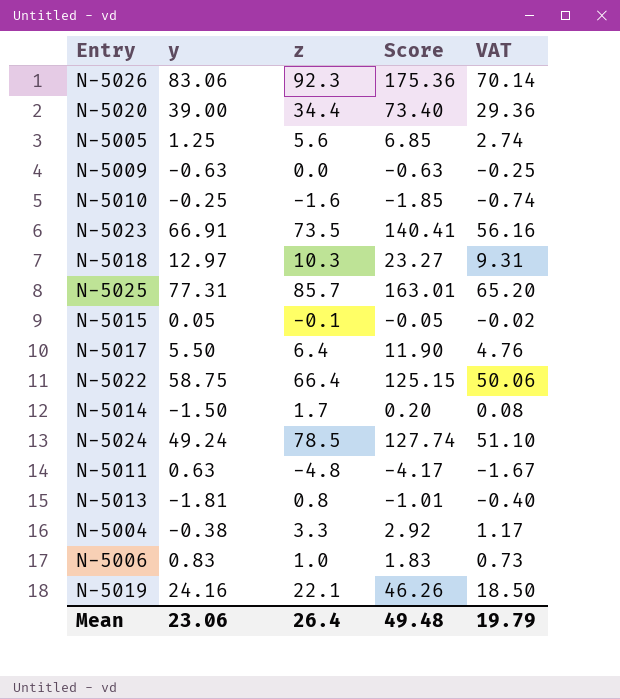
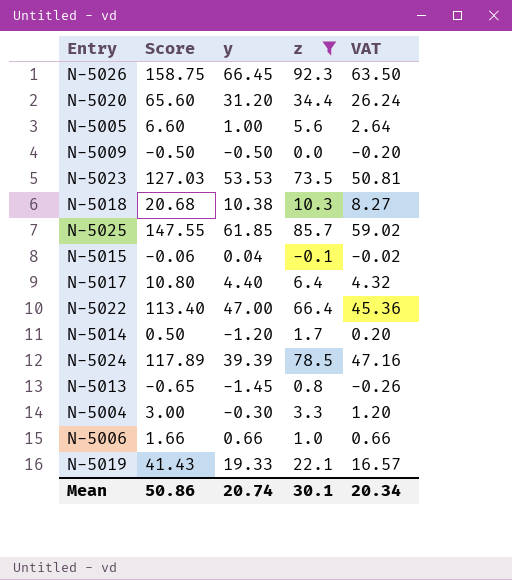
filter: none -> z >= -0.1
column Score | position: 4 -> 2
N-5026 | Score: 175.36 -> 158.75
N-5026 | y: 83.06 -> 66.45
N-5026 | VAT: 70.14 -> 63.50
N-5020 | Score: 73.40 -> 65.60
N-5020 | y: 39.00 -> 31.20
N-5020 | VAT: 29.36 -> 26.24
N-5005 | Score: 6.85 -> 6.60
N-5005 | y: 1.25 -> 1.00
N-5005 | VAT: 2.74 -> 2.64
N-5009 | Score: -0.63 -> -0.50
N-5009 | y: -0.63 -> -0.50
N-5009 | VAT: -0.25 -> -0.20
N-5023 | Score: 140.41 -> 127.03
N-5023 | y: 66.91 -> 53.53
N-5023 | VAT: 56.16 -> 50.81
N-5018 | Score: 23.27 -> 20.68
N-5018 | y: 12.97 -> 10.38
N-5018 | VAT: 9.31 -> 8.27
N-5025 | Score: 163.01 -> 147.55
N-5025 | y: 77.31 -> 61.85
N-5025 | VAT: 65.20 -> 59.02
N-5015 | Score: -0.05 -> -0.06
N-5015 | y: 0.05 -> 0.04
N-5017 | Score: 11.90 -> 10.80
N-5017 | y: 5.50 -> 4.40
N-5017 | VAT: 4.76 -> 4.32
N-5022 | Score: 125.15 -> 113.40
N-5022 | y: 58.75 -> 47.00
N-5022 | VAT: 50.06 -> 45.36
N-5014 | Score: 0.20 -> 0.50
N-5014 | y: -1.50 -> -1.20
N-5014 | VAT: 0.08 -> 0.20
N-5024 | Score: 127.74 -> 117.89
N-5024 | y: 49.24 -> 39.39
N-5024 | VAT: 51.10 -> 47.16
N-5013 | Score: -1.01 -> -0.65
N-5013 | y: -1.81 -> -1.45
N-5013 | VAT: -0.40 -> -0.26
N-5004 | Score: 2.92 -> 3.00
N-5004 | y: -0.38 -> -0.30
N-5004 | VAT: 1.17 -> 1.20
N-5006 | Score: 1.83 -> 1.66
N-5006 | y: 0.83 -> 0.66
N-5006 | VAT: 0.73 -> 0.66
N-5019 | Score: 46.26 -> 41.43
N-5019 | y: 24.16 -> 19.33
N-5019 | VAT: 18.50 -> 16.57
Mean | Score: 49.48 -> 50.86
Mean | y: 23.06 -> 20.74
Mean | z: 26.4 -> 30.1
Mean | VAT: 19.79 -> 20.34

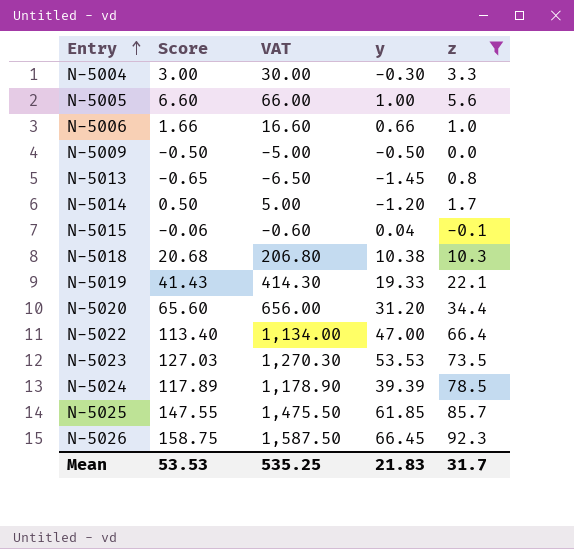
row order: none -> Entry ascending
column VAT | formula: [Score] * 0.4 -> [Score] * 10
column VAT | position: 5 -> 3
row N-5017: 10.80 | 4.40 | 6.4 | 4.32 -> none
Mean | Score: 50.86 -> 53.53
Mean | VAT: 20.34 -> 535.25
Mean | y: 20.74 -> 21.83
Mean | z: 30.1 -> 31.7

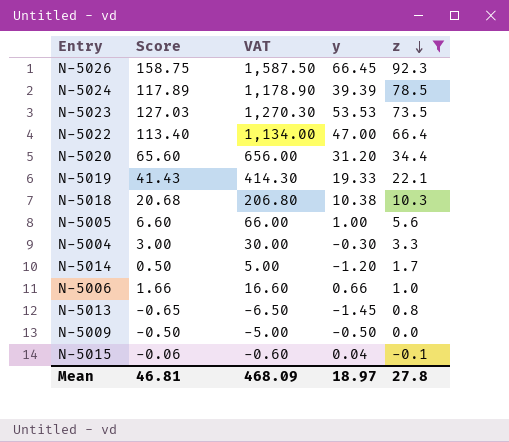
row order: Entry ascending -> z descending
row N-5025: 147.55 | 1,475.50 | 61.85 | 85.7 -> none
Mean | Score: 53.53 -> 46.81
Mean | VAT: 535.25 -> 468.09
Mean | y: 21.83 -> 18.97
Mean | z: 31.7 -> 27.8

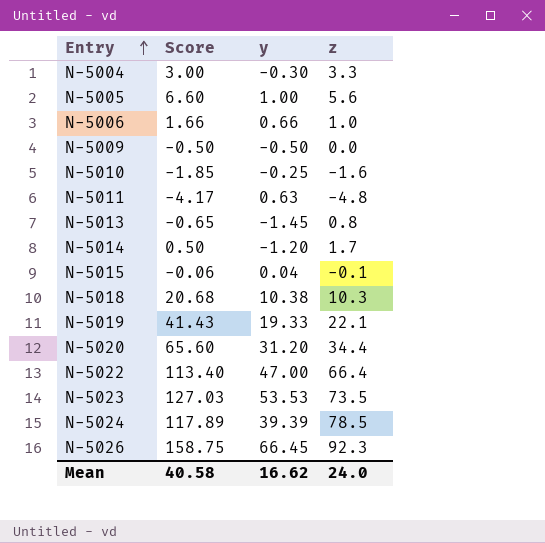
filter: z >= -0.1 -> none
row order: z descending -> Entry ascending
column VAT | formula: [Score] * 10 -> none
Mean | Score: 46.81 -> 40.58
Mean | y: 18.97 -> 16.62
Mean | z: 27.8 -> 24.0

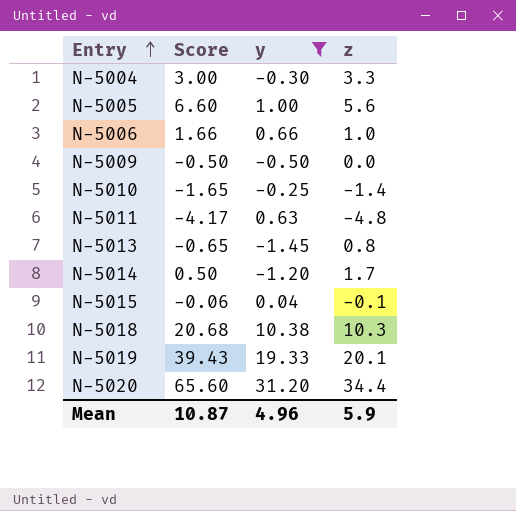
filter: none -> y <= 31.20
N-5010 | Score: -1.85 -> -1.65
N-5010 | z: -1.6 -> -1.4
N-5019 | Score: 41.43 -> 39.43
N-5019 | z: 22.1 -> 20.1
Mean | Score: 40.58 -> 10.87
Mean | y: 16.62 -> 4.96
Mean | z: 24.0 -> 5.9

